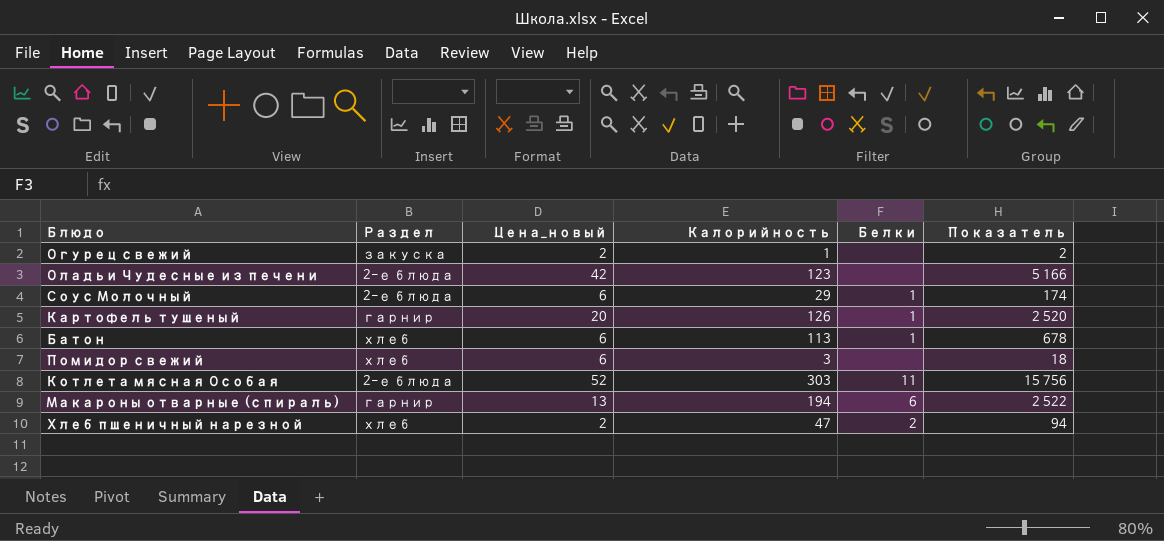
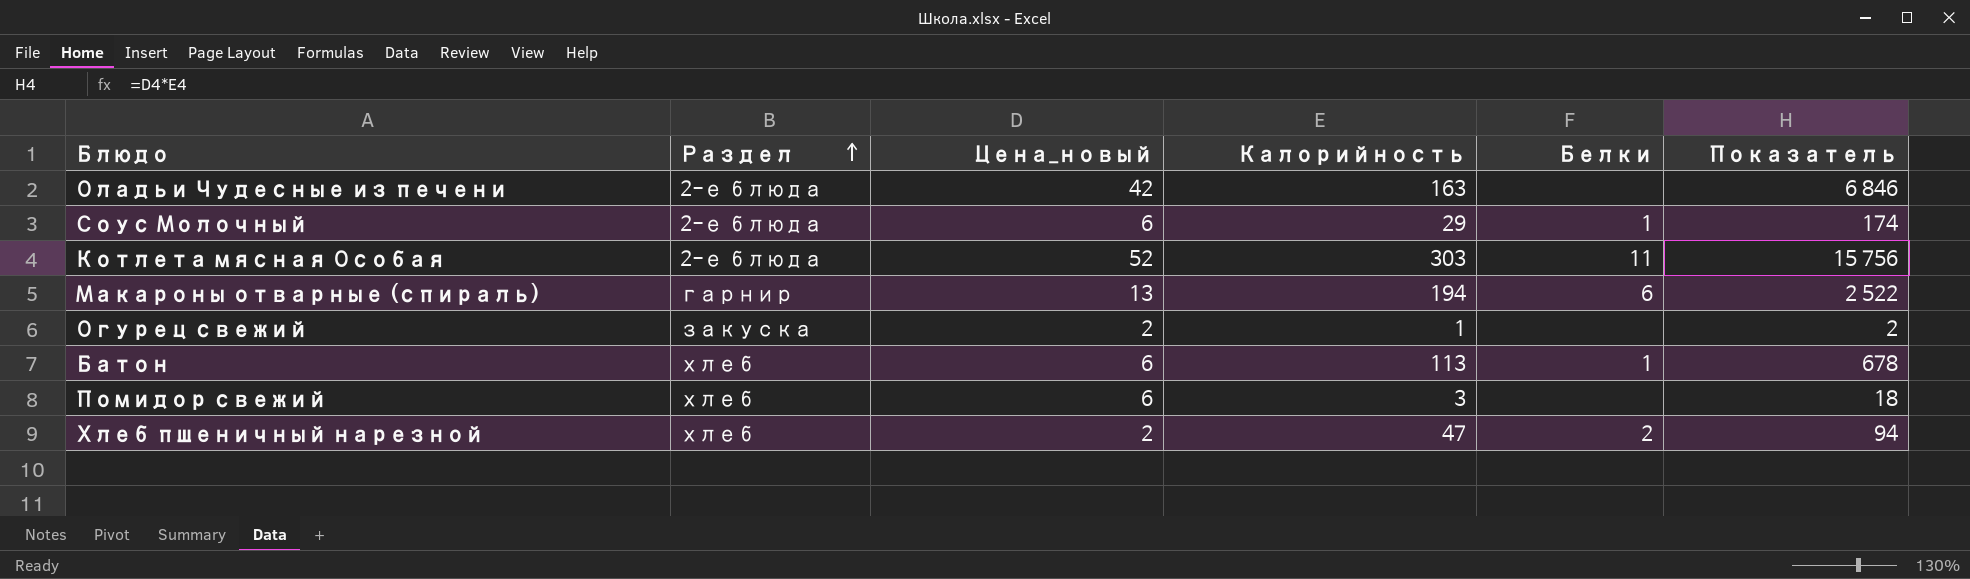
row order: none -> Раздел ascending
row Картофель тушеный: гарнир | 20 | 126 | 1 | 2 520 -> none
Оладьи Чудесные из печени | Калорийность: 123 -> 163
Оладьи Чудесные из печени | Показатель: 5 166 -> 6 846

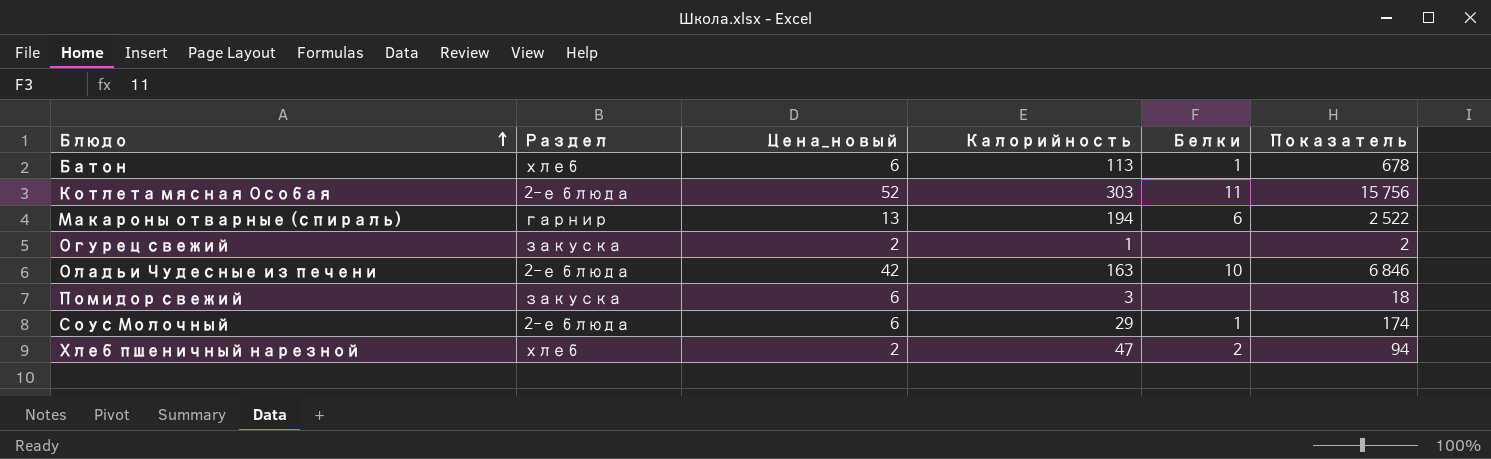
row order: Раздел ascending -> Блюдо ascending
Оладьи Чудесные из печени | Белки: none -> 10
Помидор свежий | Раздел: хлеб -> закуска

